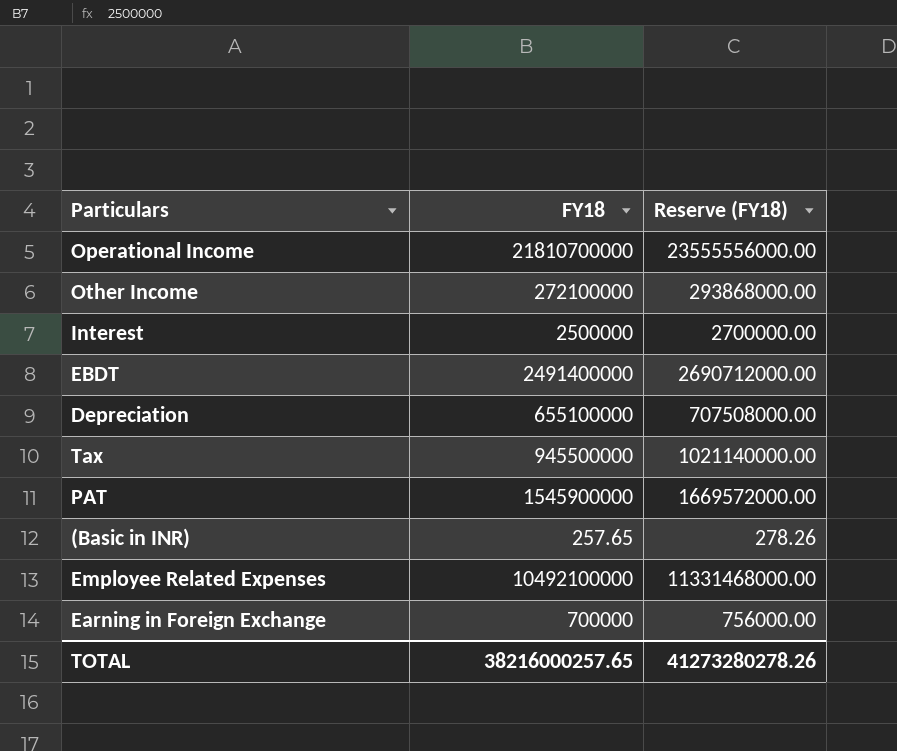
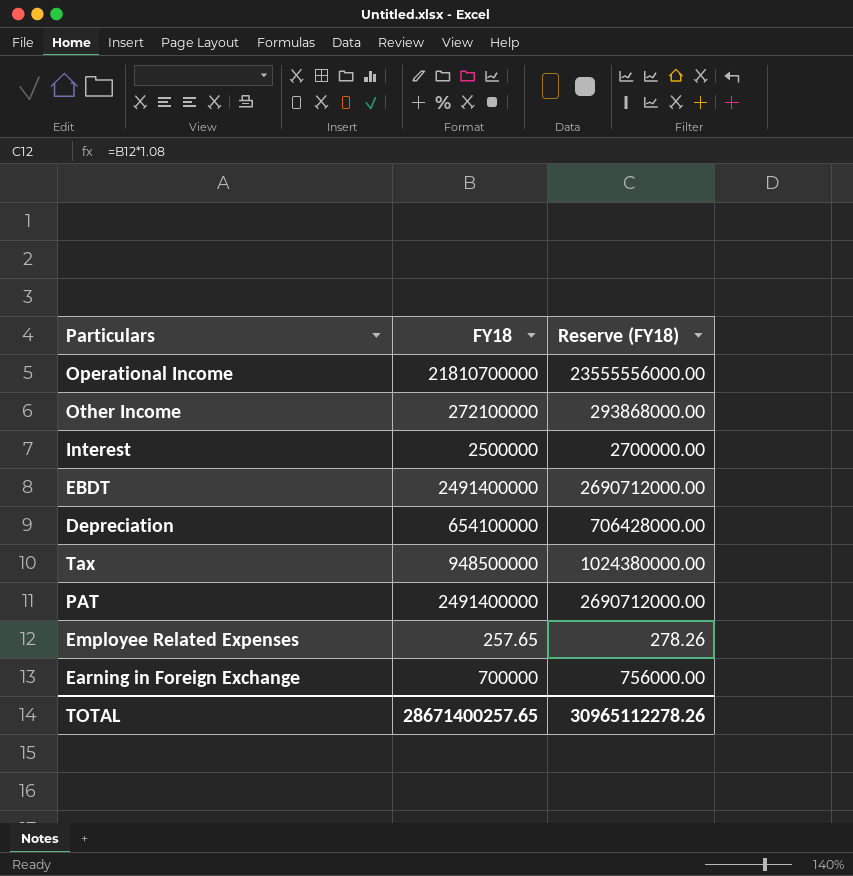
row (Basic in INR): 257.65 | 278.26 -> none
Depreciation | FY18: 655100000 -> 654100000
Depreciation | Reserve (FY18): 707508000.00 -> 706428000.00
Tax | FY18: 945500000 -> 948500000
Tax | Reserve (FY18): 1021140000.00 -> 1024380000.00
PAT | FY18: 1545900000 -> 2491400000
PAT | Reserve (FY18): 1669572000.00 -> 2690712000.00
Employee Related Expenses | FY18: 10492100000 -> 257.65
Employee Related Expenses | Reserve (FY18): 11331468000.00 -> 278.26
TOTAL | FY18: 38216000257.65 -> 28671400257.65
TOTAL | Reserve (FY18): 41273280278.26 -> 30965112278.26

